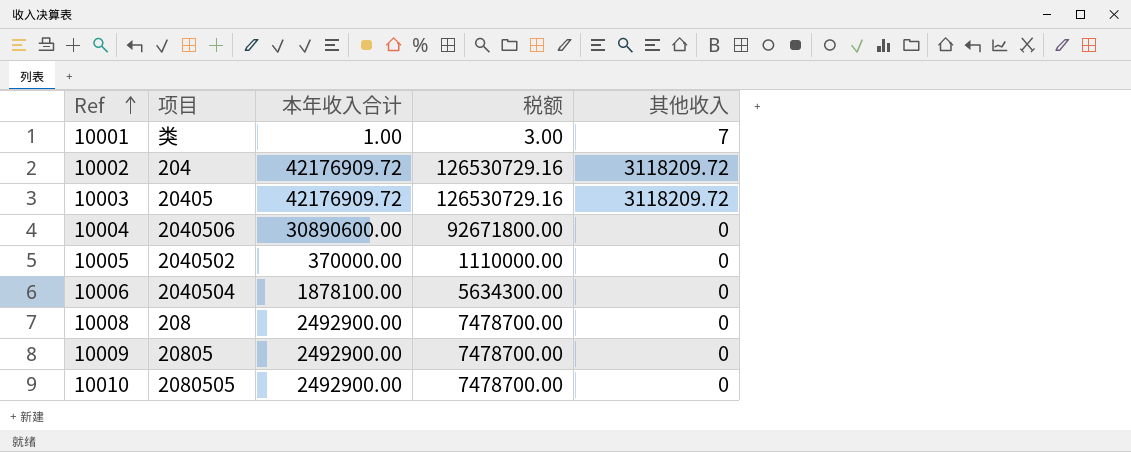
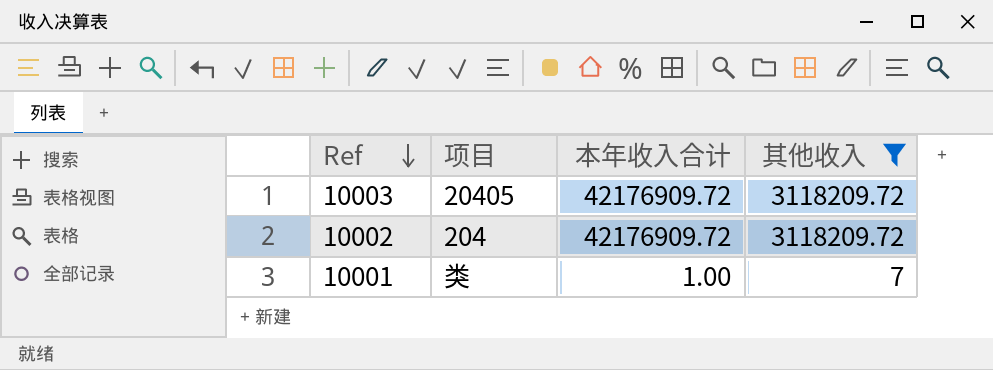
filter: none -> 其他收入 != 0
row order: Ref ascending -> Ref descending
column 税额 | formula: [本年收入合计] * 3 -> none

